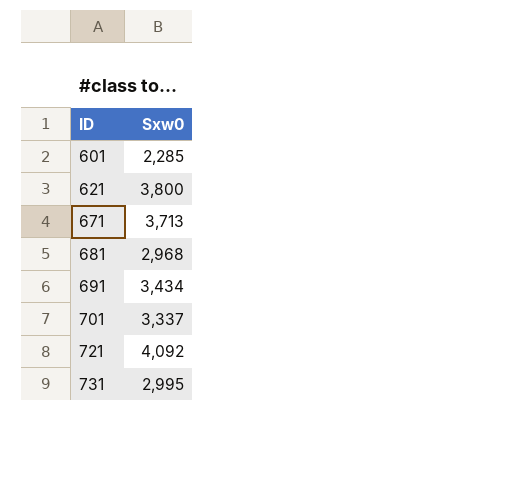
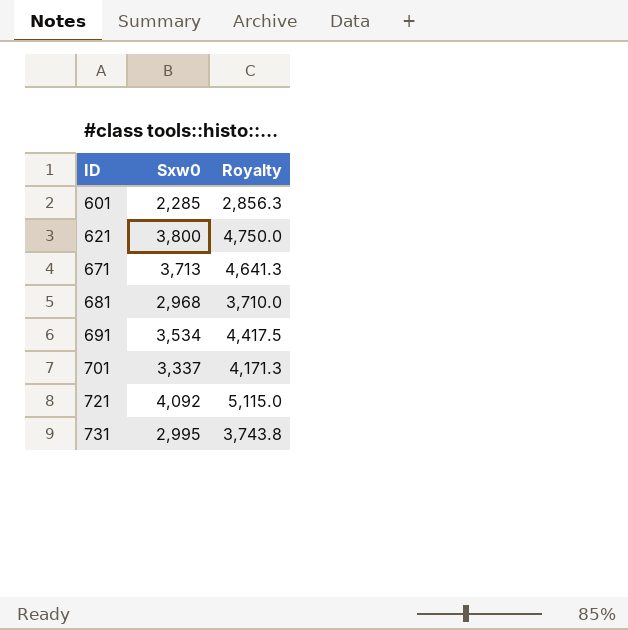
column Royalty | formula: none -> [Sxw0] * 1.25
691 | Sxw0: 3,434 -> 3,534

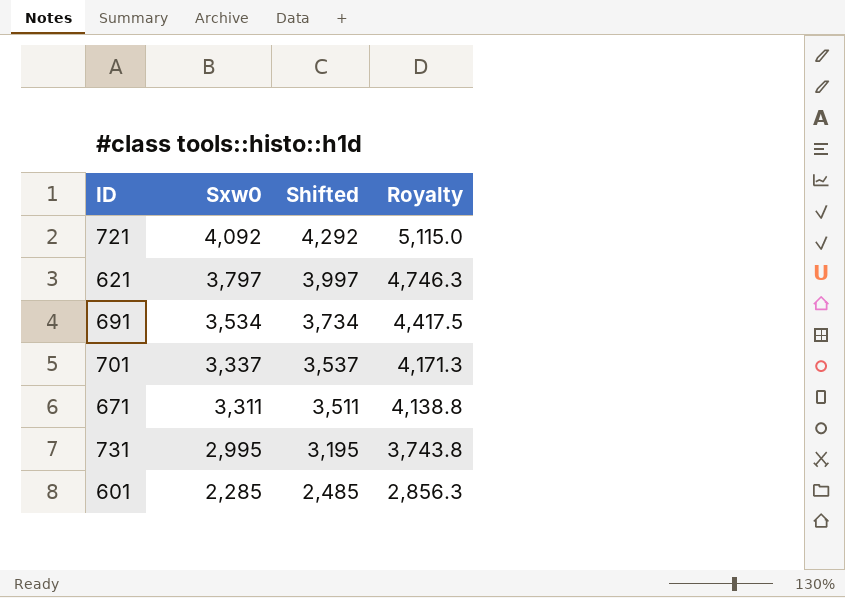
row order: ID ascending -> Sxw0 descending
column Shifted | formula: none -> [Sxw0] + 200
row 681: 2,968 | 3,710.0 -> none
621 | Sxw0: 3,800 -> 3,797
621 | Royalty: 4,750.0 -> 4,746.3
671 | Sxw0: 3,713 -> 3,311
671 | Royalty: 4,641.3 -> 4,138.8

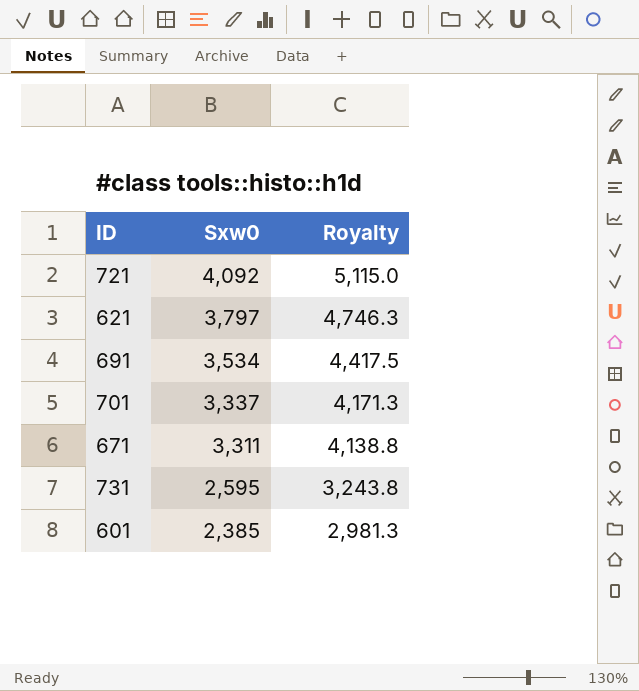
column Shifted | formula: [Sxw0] + 200 -> none
731 | Sxw0: 2,995 -> 2,595
731 | Royalty: 3,743.8 -> 3,243.8
601 | Sxw0: 2,285 -> 2,385
601 | Royalty: 2,856.3 -> 2,981.3

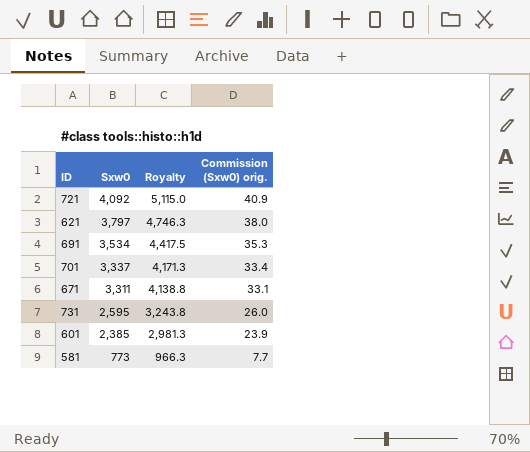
column Commission (Sxw0) orig. | formula: none -> [Sxw0] * 0.01
row 581: none -> 773 | 966.3 | 7.7

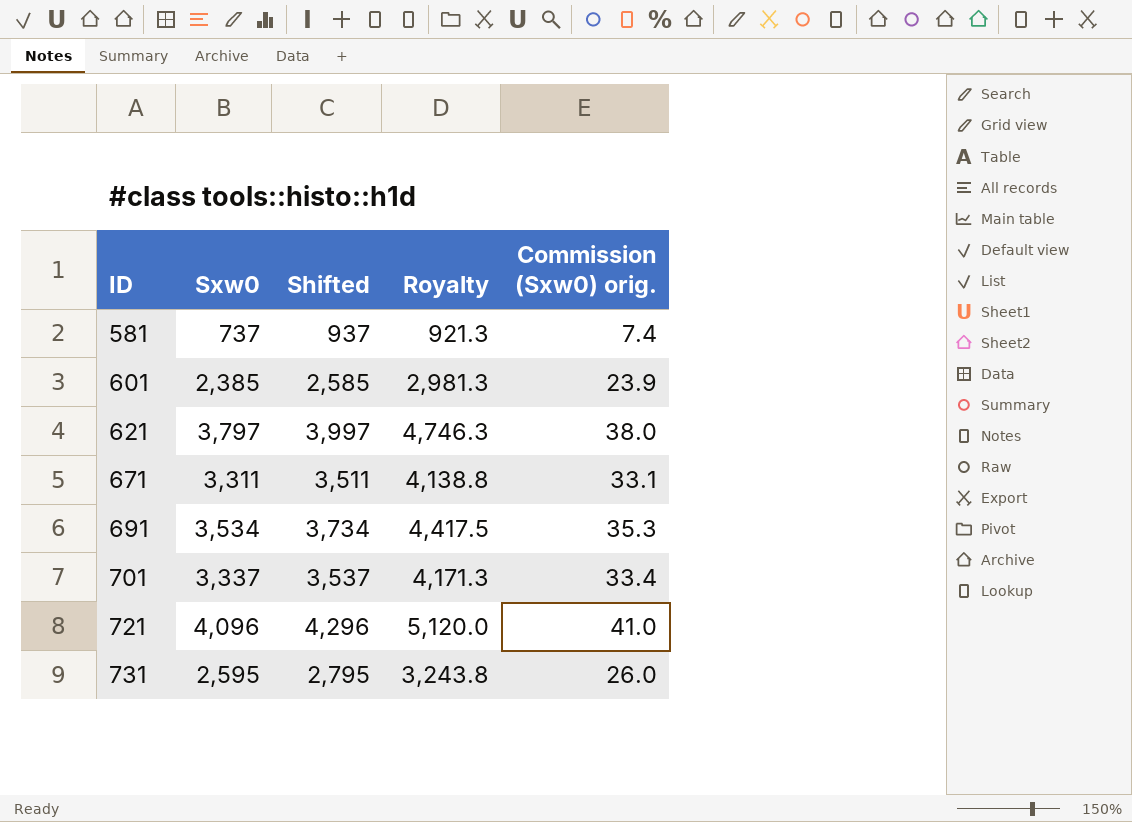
row order: Sxw0 descending -> ID ascending
column Shifted | formula: none -> [Sxw0] + 200
581 | Sxw0: 773 -> 737
581 | Royalty: 966.3 -> 921.3
581 | Commission (Sxw0) orig.: 7.7 -> 7.4
721 | Sxw0: 4,092 -> 4,096
721 | Royalty: 5,115.0 -> 5,120.0
721 | Commission (Sxw0) orig.: 40.9 -> 41.0

